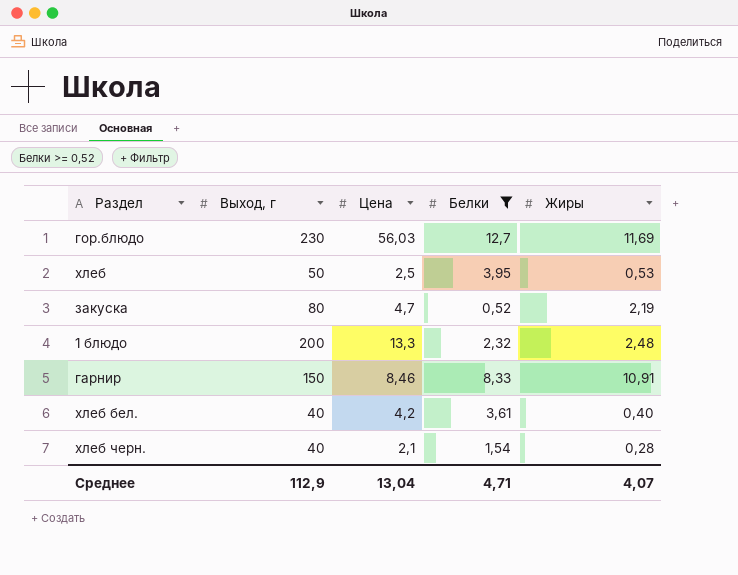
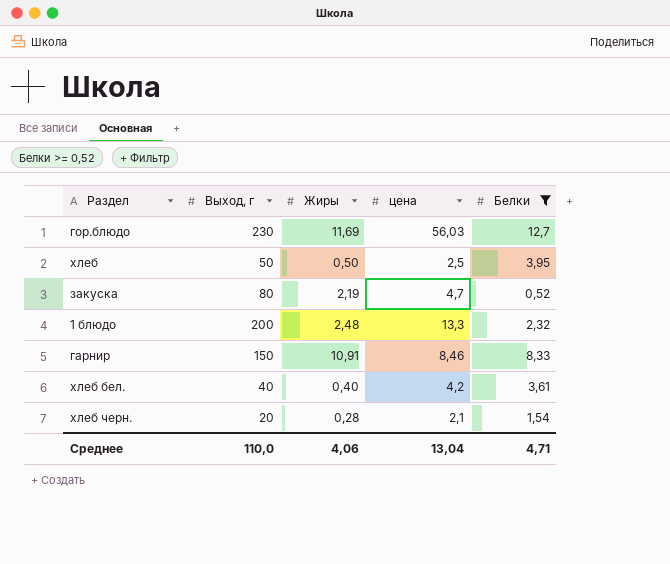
column Жиры | position: 5 -> 3
column name: Цена -> цена
хлеб | Жиры: 0,53 -> 0,50
хлеб черн. | Выход, г: 40 -> 20
Среднее | Выход, г: 112,9 -> 110,0
Среднее | Жиры: 4,07 -> 4,06

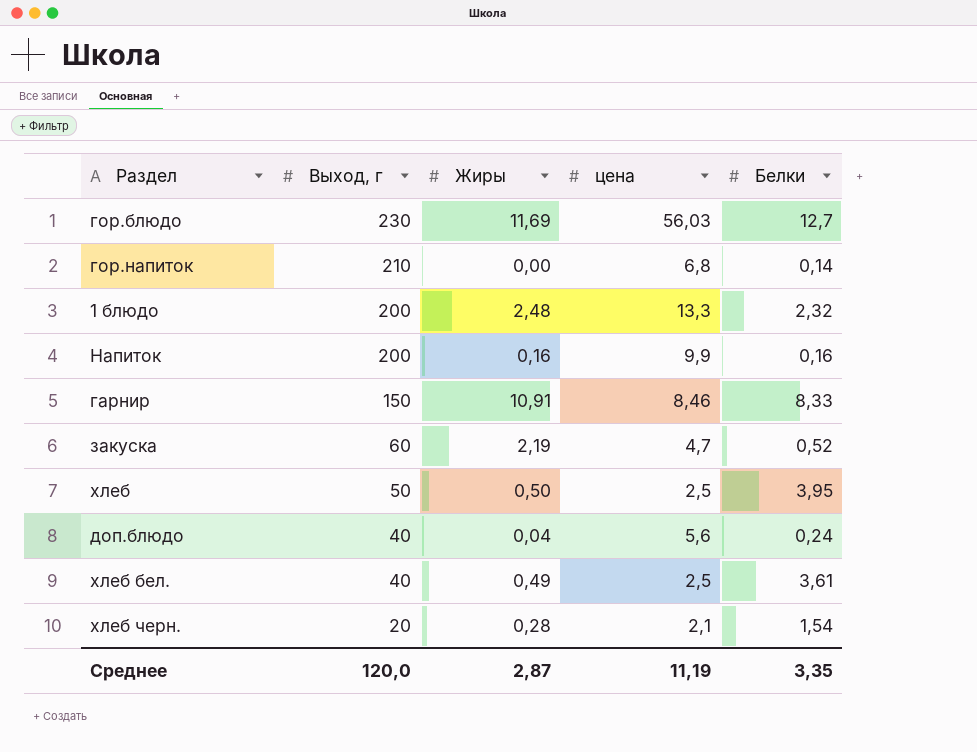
filter: Белки >= 0,52 -> none
row order: none -> Выход, г descending
закуска | Выход, г: 80 -> 60
хлеб бел. | Жиры: 0,40 -> 0,49
хлеб бел. | цена: 4,2 -> 2,5
Среднее | Выход, г: 110,0 -> 120,0
Среднее | Жиры: 4,06 -> 2,87
Среднее | цена: 13,04 -> 11,19
Среднее | Белки: 4,71 -> 3,35

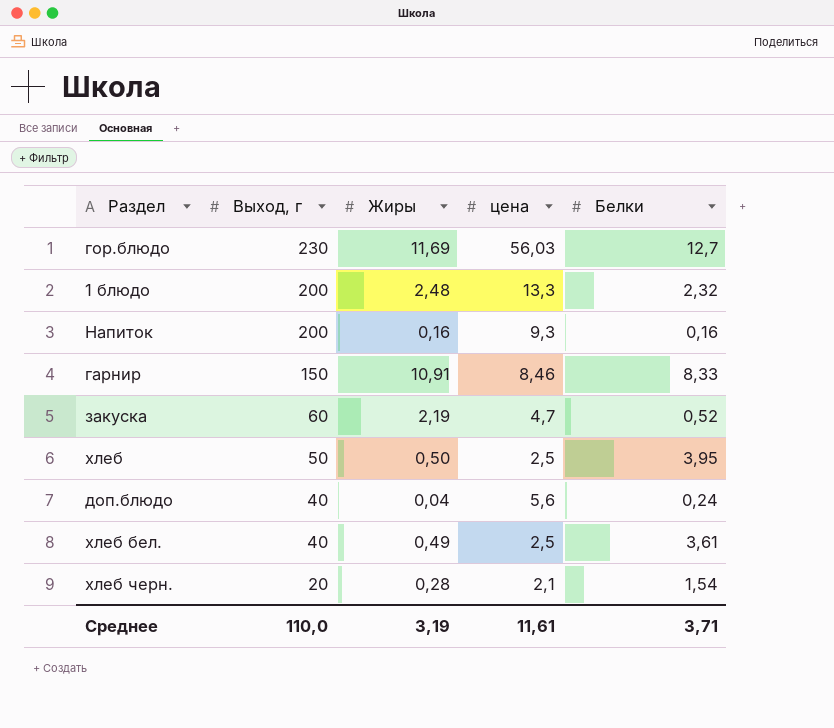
row гор.напиток: 210 | 0,00 | 6,8 | 0,14 -> none
Напиток | цена: 9,9 -> 9,3
Среднее | Выход, г: 120,0 -> 110,0
Среднее | Жиры: 2,87 -> 3,19
Среднее | цена: 11,19 -> 11,61
Среднее | Белки: 3,35 -> 3,71

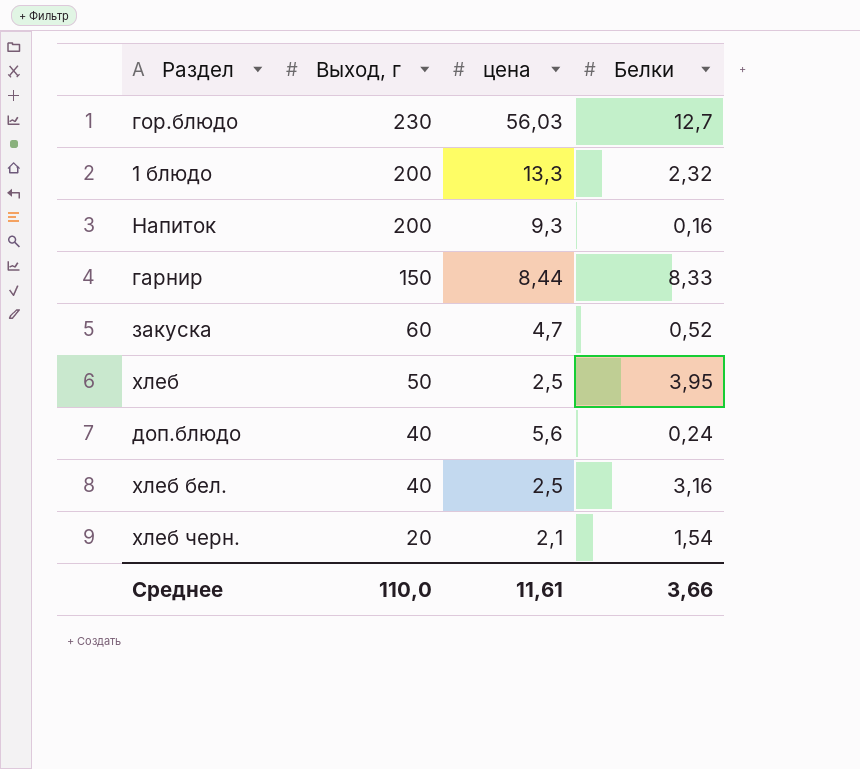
column Жиры | position: 3 -> none
гарнир | цена: 8,46 -> 8,44
хлеб бел. | Белки: 3,61 -> 3,16
Среднее | Белки: 3,71 -> 3,66

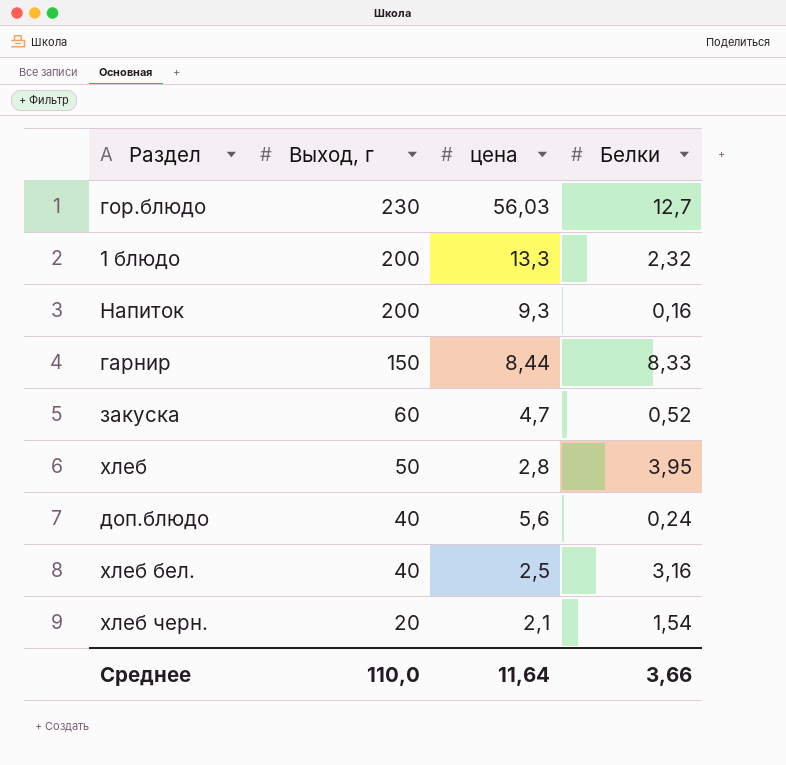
хлеб | цена: 2,5 -> 2,8
Среднее | цена: 11,61 -> 11,64

